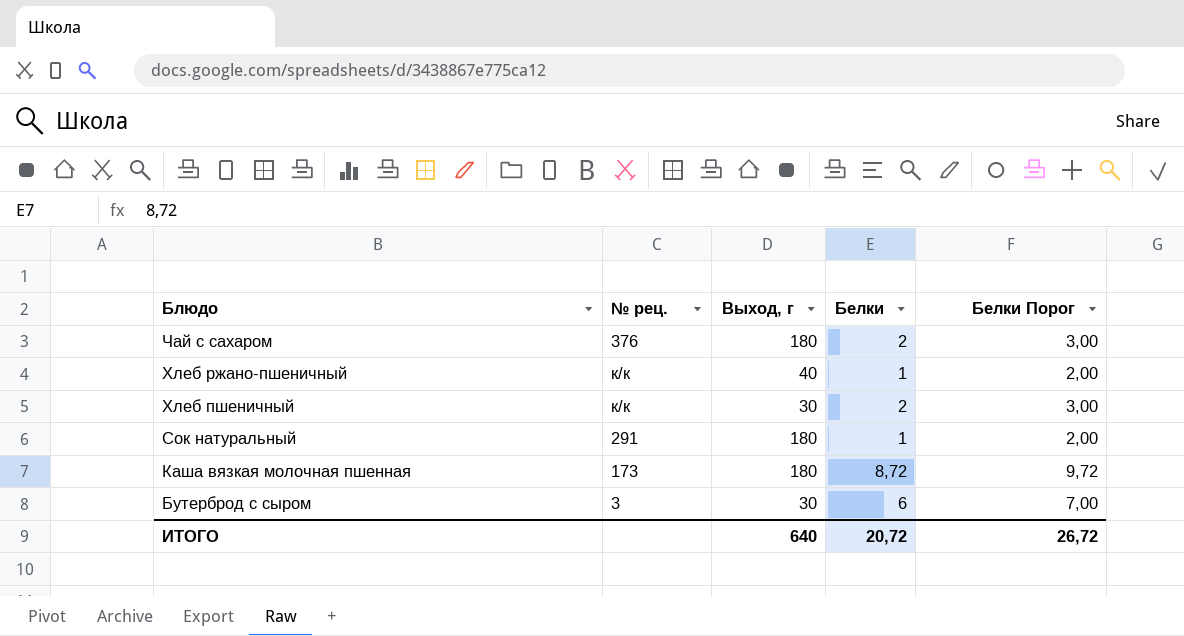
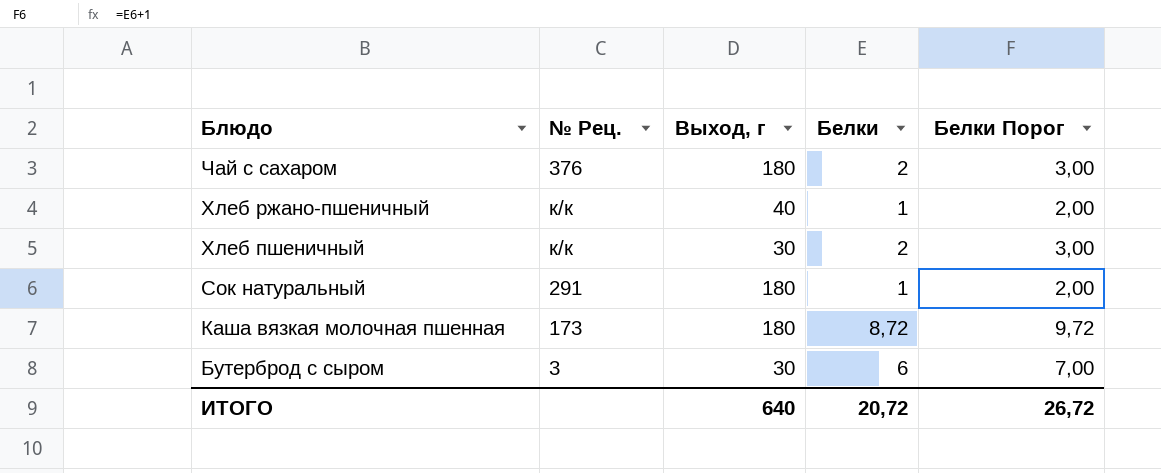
column name: № рец. -> № Рец.

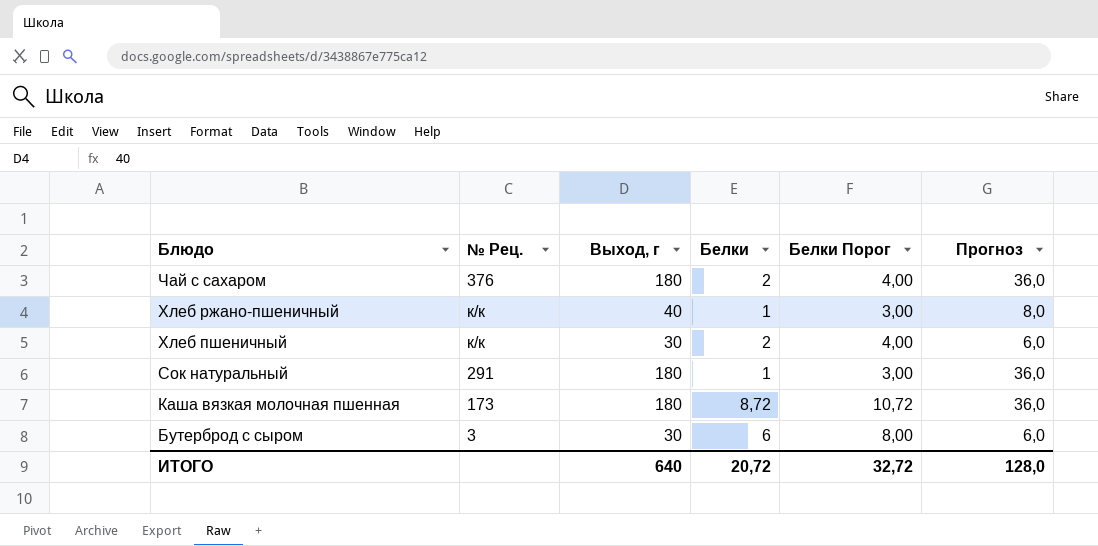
column Белки Порог | formula: [Белки] + 1 -> [Белки] + 2
column Прогноз | formula: none -> [Выход, г] * 0,2
ИТОГО | Белки Порог: 26,72 -> 32,72

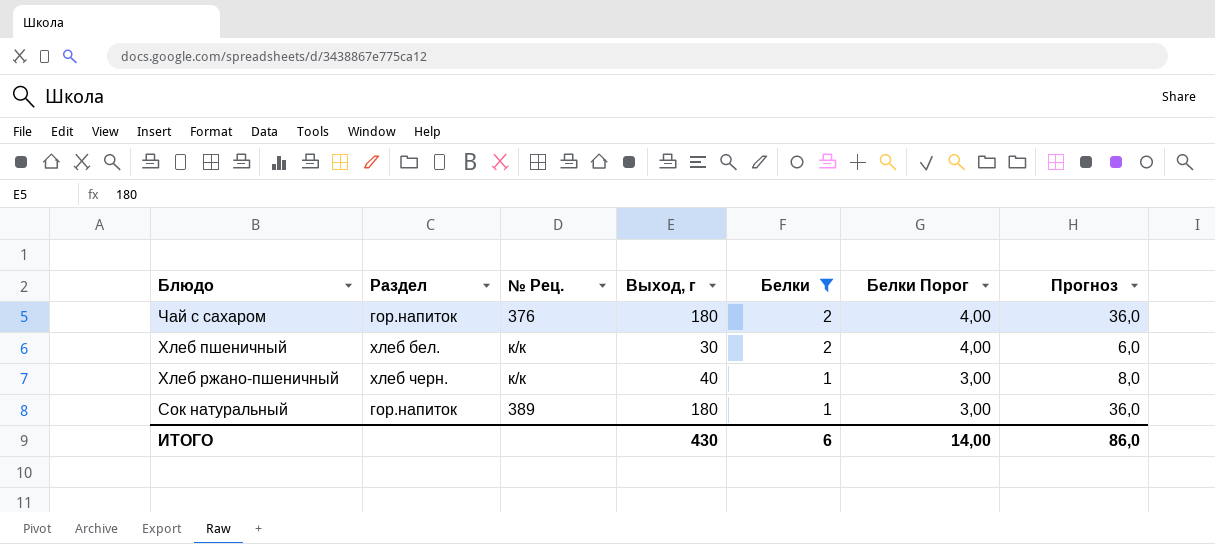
filter: none -> Белки <= 2
row order: Блюдо descending -> Белки descending
column Раздел | position: none -> 2
Сок натуральный | № Рец.: 291 -> 389
ИТОГО | Выход, г: 640 -> 430
ИТОГО | Белки: 20,72 -> 6
ИТОГО | Белки Порог: 32,72 -> 14,00
ИТОГО | Прогноз: 128,0 -> 86,0

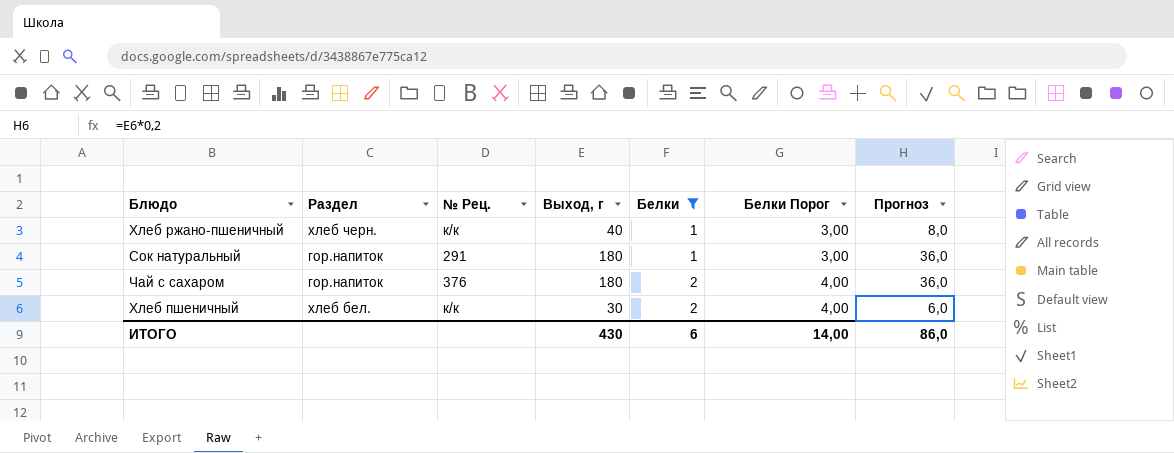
row order: Белки descending -> Белки ascending
Сок натуральный | № Рец.: 389 -> 291

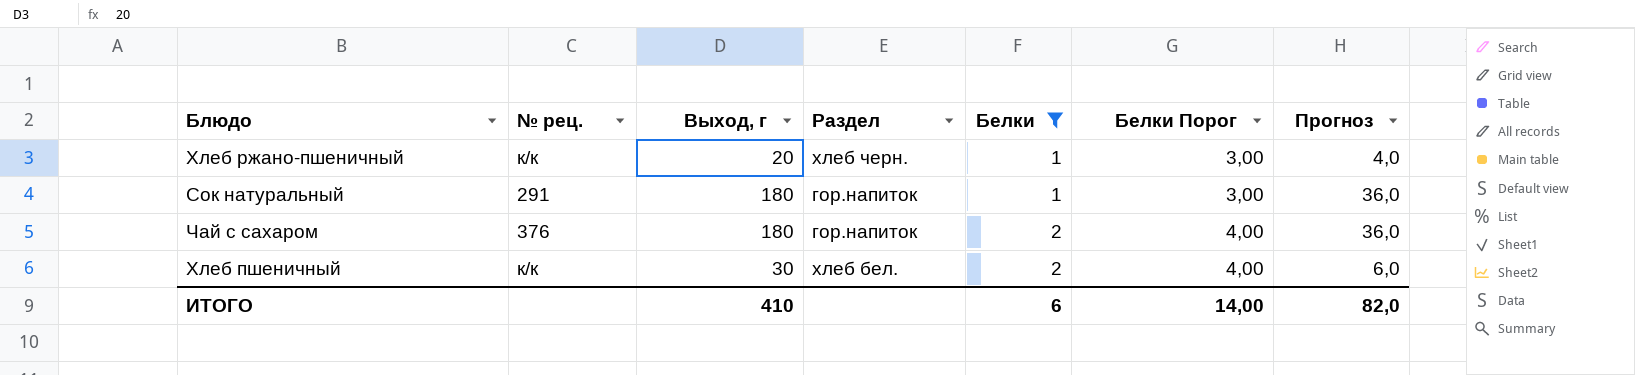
column name: № Рец. -> № рец.
column Раздел | position: 2 -> 4
Хлеб ржано-пшеничный | Выход, г: 40 -> 20
Хлеб ржано-пшеничный | Прогноз: 8,0 -> 4,0
ИТОГО | Выход, г: 430 -> 410
ИТОГО | Прогноз: 86,0 -> 82,0

